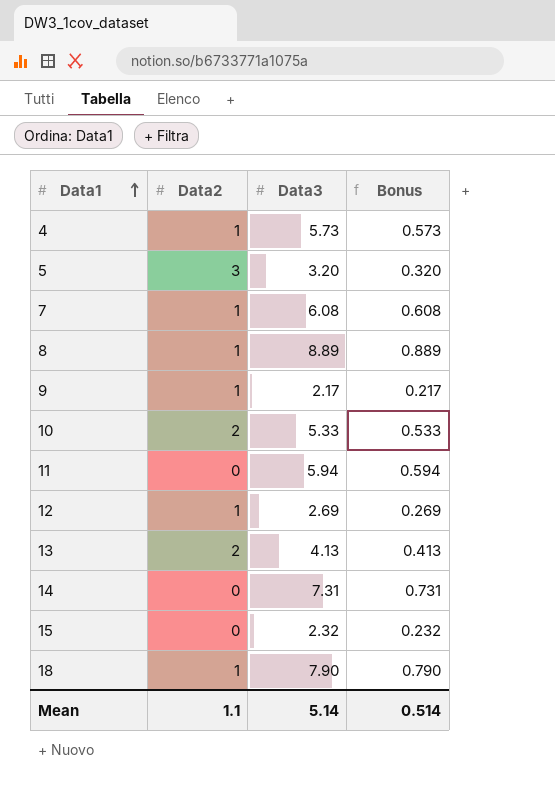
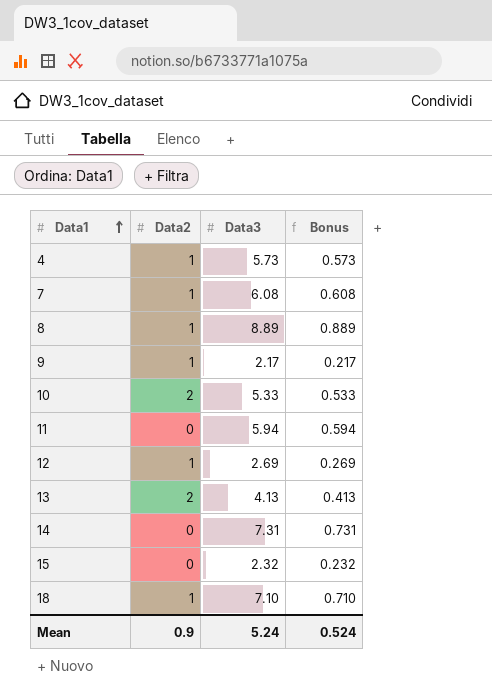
row 5: 3 | 3.20 | 0.320 -> none
18 | Data3: 7.90 -> 7.10
18 | Bonus: 0.790 -> 0.710
Mean | Data2: 1.1 -> 0.9
Mean | Data3: 5.14 -> 5.24
Mean | Bonus: 0.514 -> 0.524

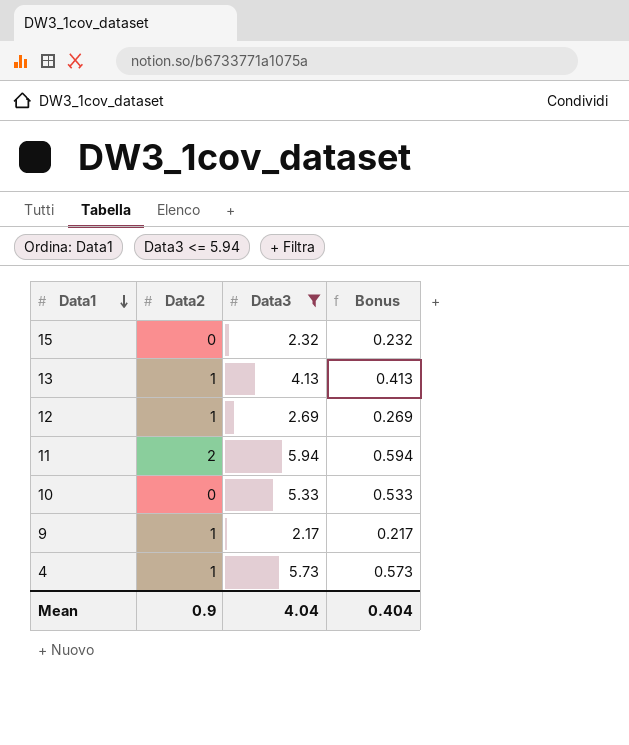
filter: none -> Data3 <= 5.94
row order: Data1 ascending -> Data1 descending
13 | Data2: 2 -> 1
11 | Data2: 0 -> 2
10 | Data2: 2 -> 0
Mean | Data3: 5.24 -> 4.04
Mean | Bonus: 0.524 -> 0.404

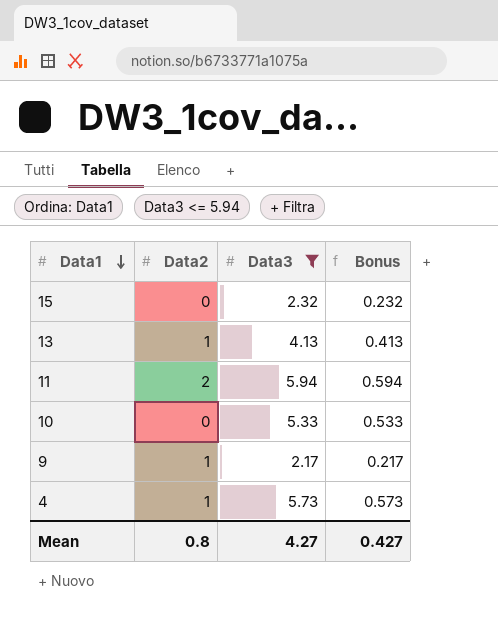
row 12: 1 | 2.69 | 0.269 -> none
Mean | Data2: 0.9 -> 0.8
Mean | Data3: 4.04 -> 4.27
Mean | Bonus: 0.404 -> 0.427

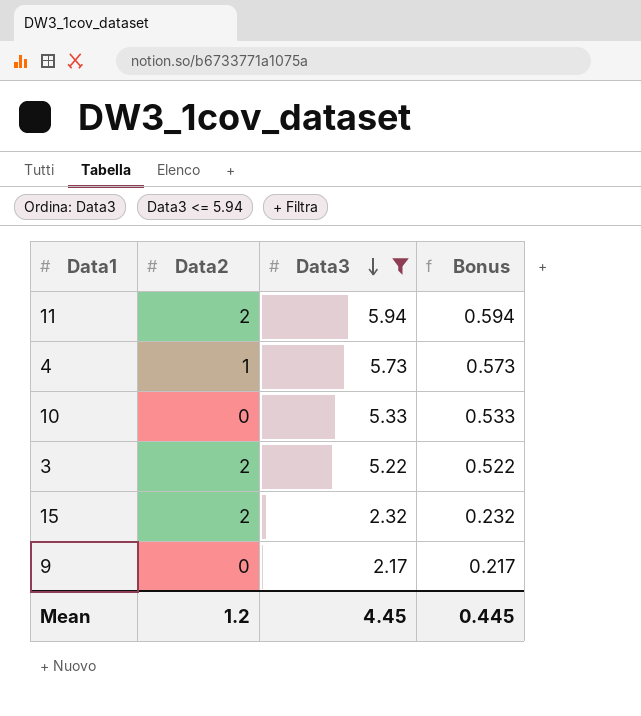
row order: Data1 descending -> Data3 descending
row 13: 1 | 4.13 | 0.413 -> none
row 3: none -> 2 | 5.22 | 0.522
15 | Data2: 0 -> 2
9 | Data2: 1 -> 0
Mean | Data2: 0.8 -> 1.2
Mean | Data3: 4.27 -> 4.45
Mean | Bonus: 0.427 -> 0.445

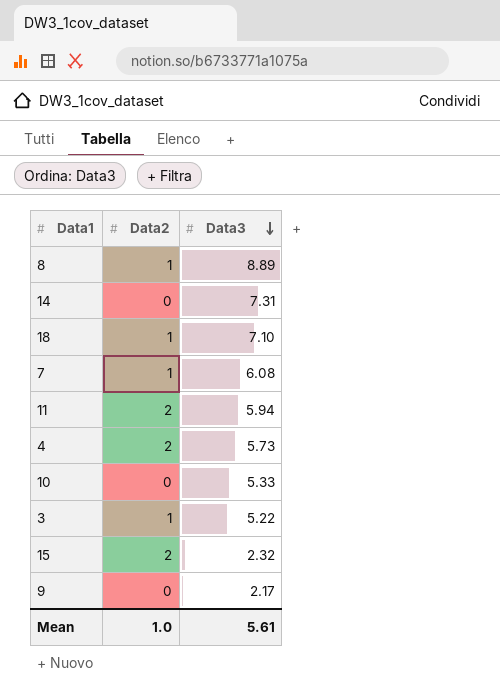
filter: Data3 <= 5.94 -> none
column Bonus | formula: [Data3] * 0.1 -> none
4 | Data2: 1 -> 2
3 | Data2: 2 -> 1
Mean | Data2: 1.2 -> 1.0
Mean | Data3: 4.45 -> 5.61

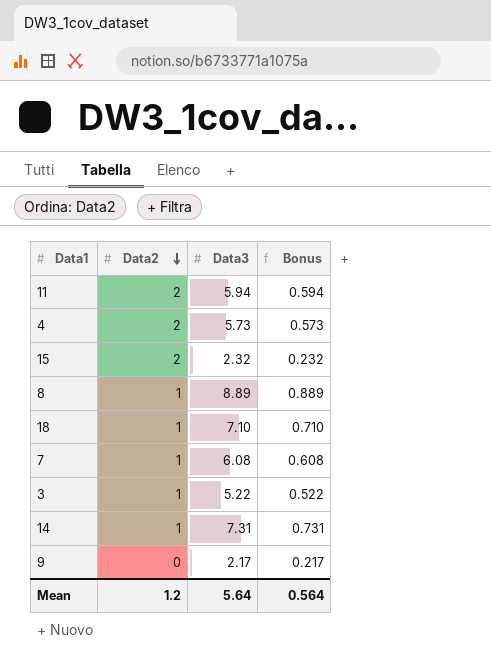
row order: Data3 descending -> Data2 descending
column Bonus | formula: none -> [Data3] * 0.1
row 10: 0 | 5.33 -> none
14 | Data2: 0 -> 1
Mean | Data2: 1.0 -> 1.2
Mean | Data3: 5.61 -> 5.64

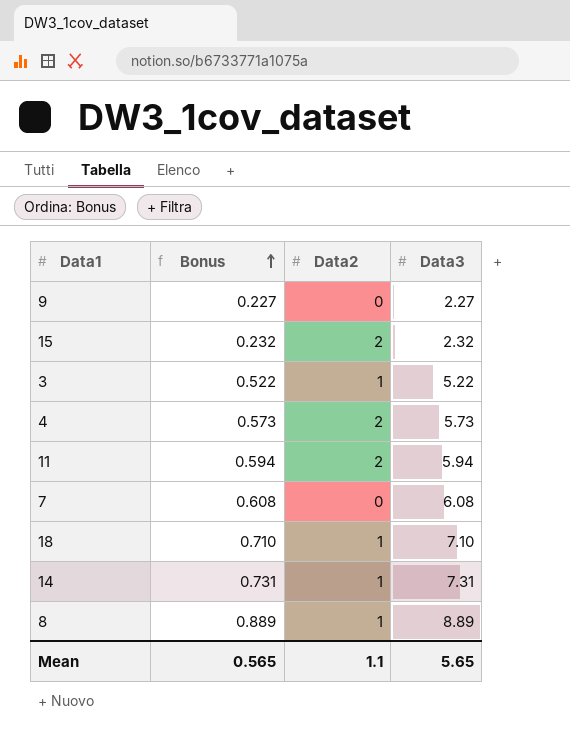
row order: Data2 descending -> Bonus ascending
column Bonus | position: 4 -> 2
9 | Bonus: 0.217 -> 0.227
9 | Data3: 2.17 -> 2.27
7 | Data2: 1 -> 0
Mean | Bonus: 0.564 -> 0.565
Mean | Data2: 1.2 -> 1.1
Mean | Data3: 5.64 -> 5.65

